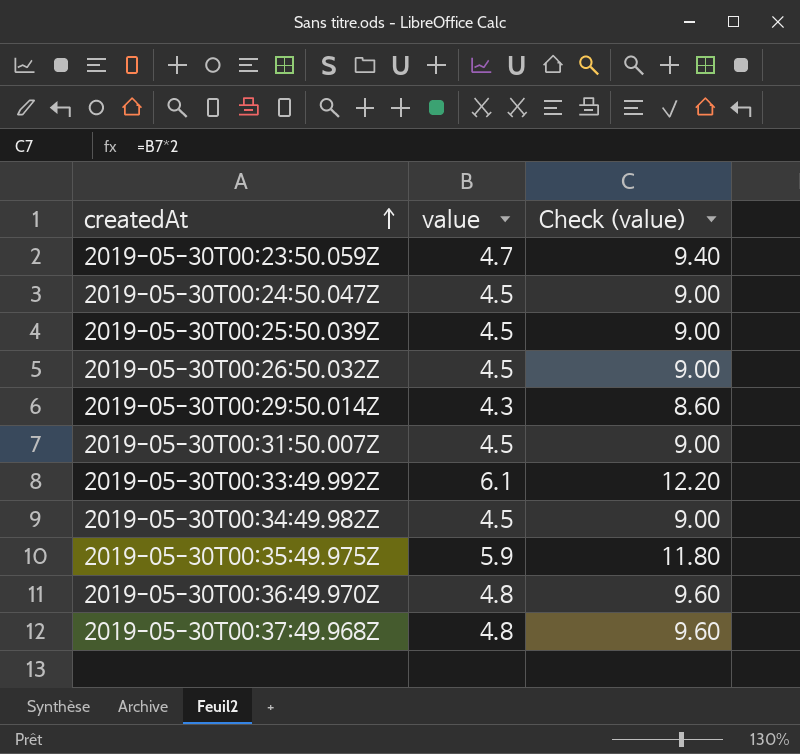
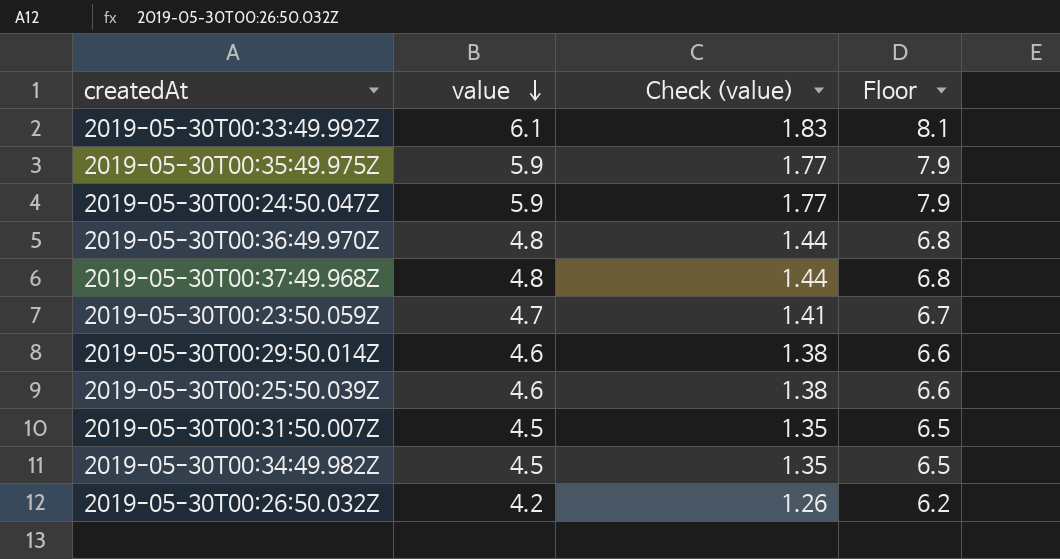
row order: createdAt ascending -> value descending
column Check (value) | formula: [value] * 2 -> [value] * 0.3
column Floor | formula: none -> [value] + 2
2019-05-30T00:24:50.047Z | value: 4.5 -> 5.9
2019-05-30T00:29:50.014Z | value: 4.3 -> 4.6
2019-05-30T00:25:50.039Z | value: 4.5 -> 4.6
2019-05-30T00:26:50.032Z | value: 4.5 -> 4.2

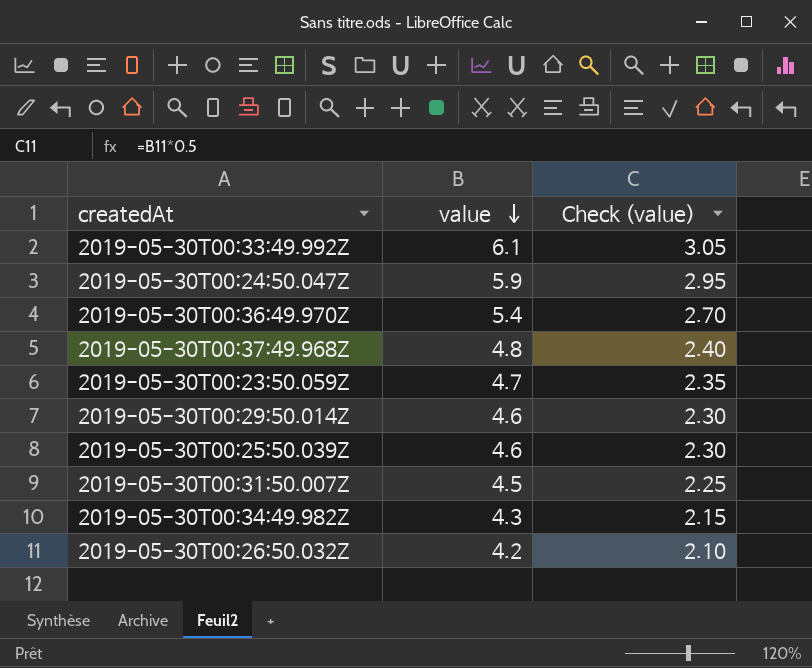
column Floor | formula: [value] + 2 -> none
column Check (value) | formula: [value] * 0.3 -> [value] * 0.5
row 2019-05-30T00:35:49.975Z: 5.9 | 1.77 | 7.9 -> none
2019-05-30T00:36:49.970Z | value: 4.8 -> 5.4
2019-05-30T00:34:49.982Z | value: 4.5 -> 4.3

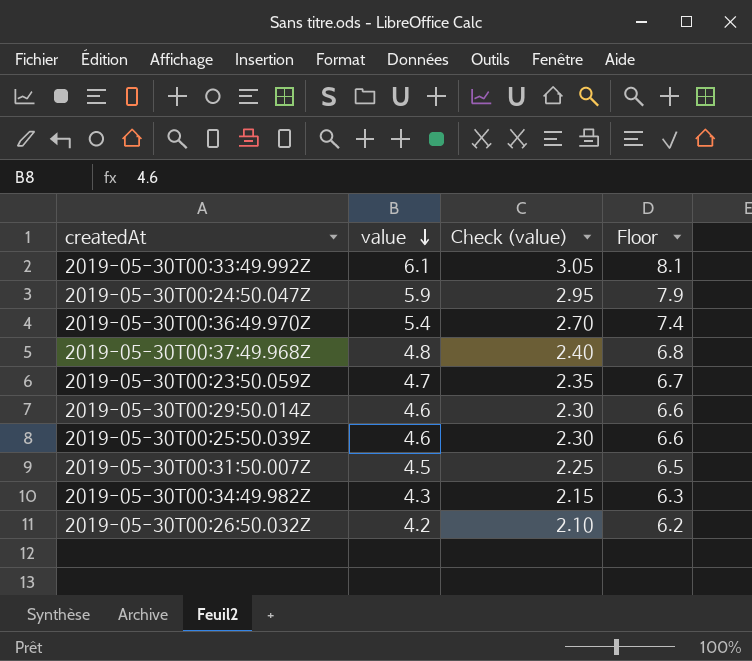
column Floor | formula: none -> [value] + 2

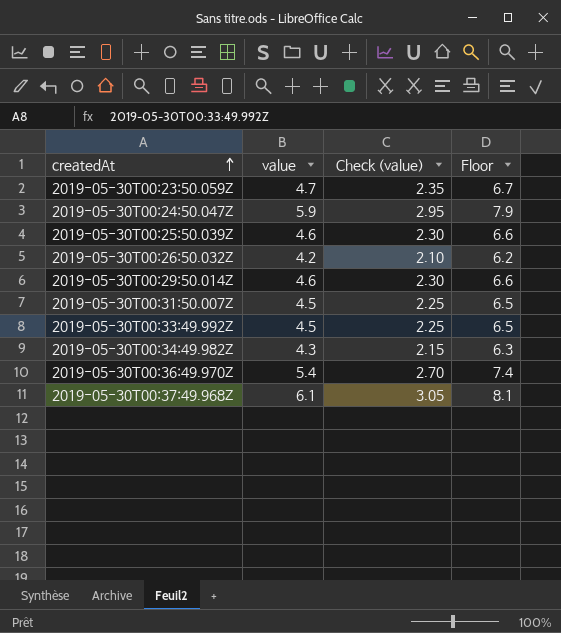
row order: value descending -> createdAt ascending
2019-05-30T00:33:49.992Z | value: 6.1 -> 4.5
2019-05-30T00:33:49.992Z | Check (value): 3.05 -> 2.25
2019-05-30T00:33:49.992Z | Floor: 8.1 -> 6.5
2019-05-30T00:37:49.968Z | value: 4.8 -> 6.1
2019-05-30T00:37:49.968Z | Check (value): 2.40 -> 3.05
2019-05-30T00:37:49.968Z | Floor: 6.8 -> 8.1

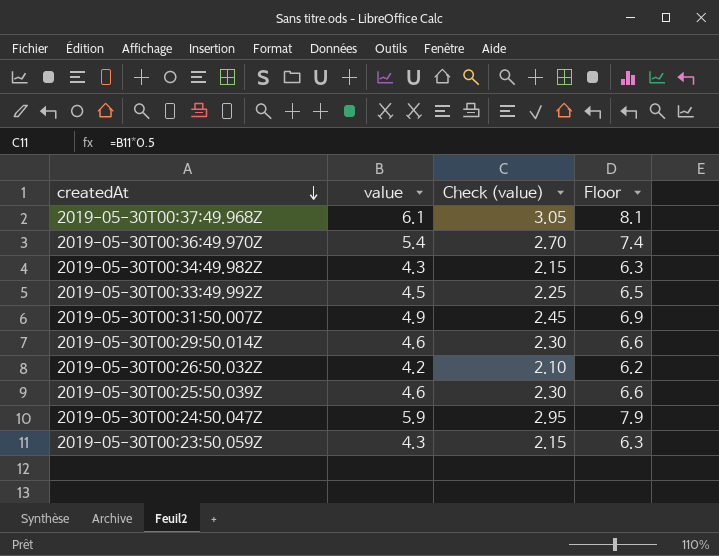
row order: createdAt ascending -> createdAt descending
2019-05-30T00:31:50.007Z | value: 4.5 -> 4.9
2019-05-30T00:31:50.007Z | Check (value): 2.25 -> 2.45
2019-05-30T00:31:50.007Z | Floor: 6.5 -> 6.9
2019-05-30T00:23:50.059Z | value: 4.7 -> 4.3
2019-05-30T00:23:50.059Z | Check (value): 2.35 -> 2.15
2019-05-30T00:23:50.059Z | Floor: 6.7 -> 6.3

